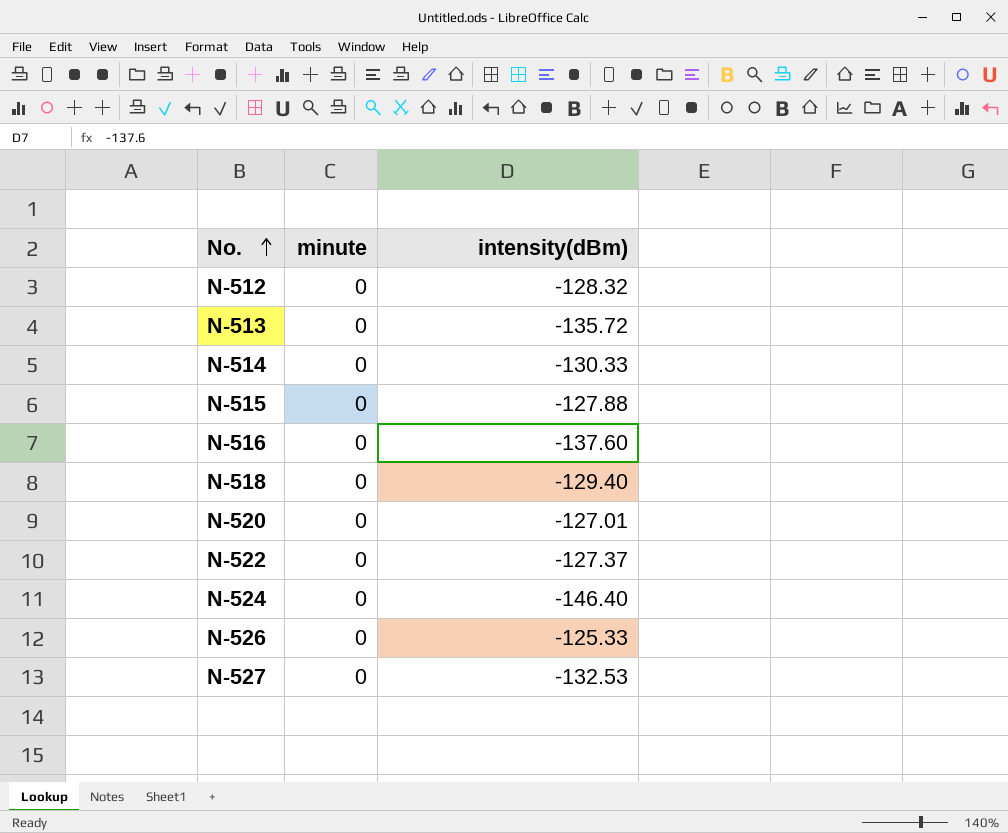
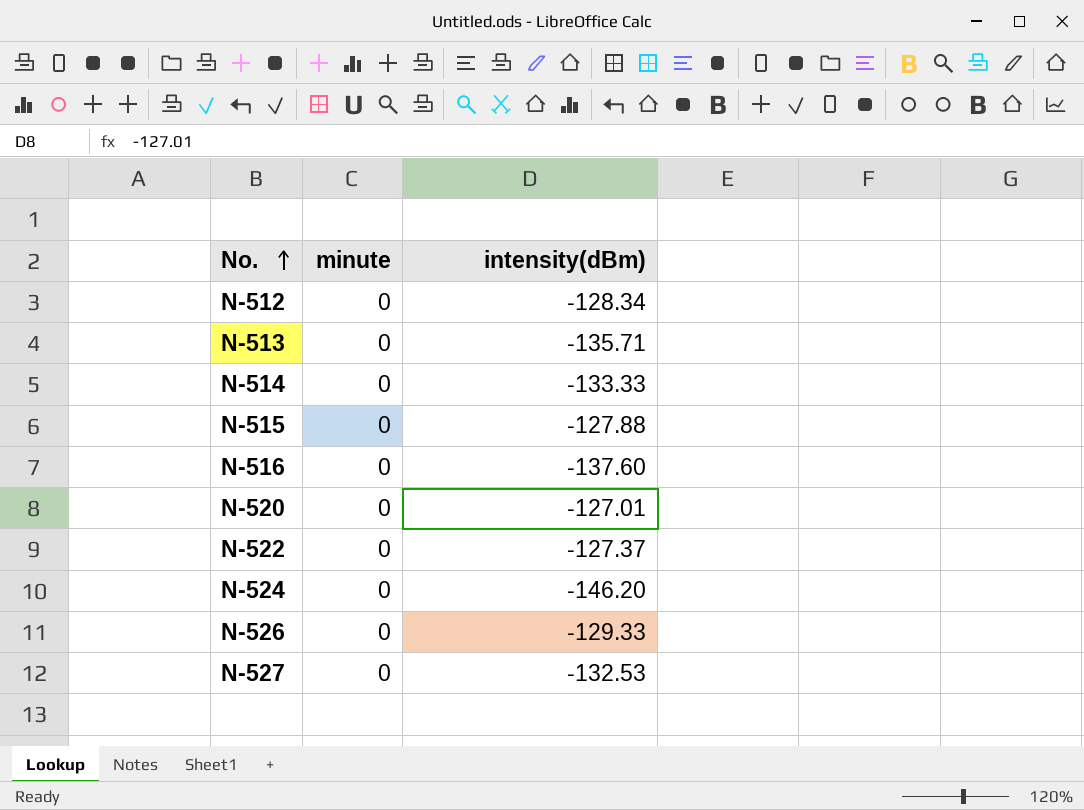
row N-518: 0 | -129.40 -> none
N-512 | intensity(dBm): -128.32 -> -128.34
N-513 | intensity(dBm): -135.72 -> -135.71
N-514 | intensity(dBm): -130.33 -> -133.33
N-524 | intensity(dBm): -146.40 -> -146.20
N-526 | intensity(dBm): -125.33 -> -129.33

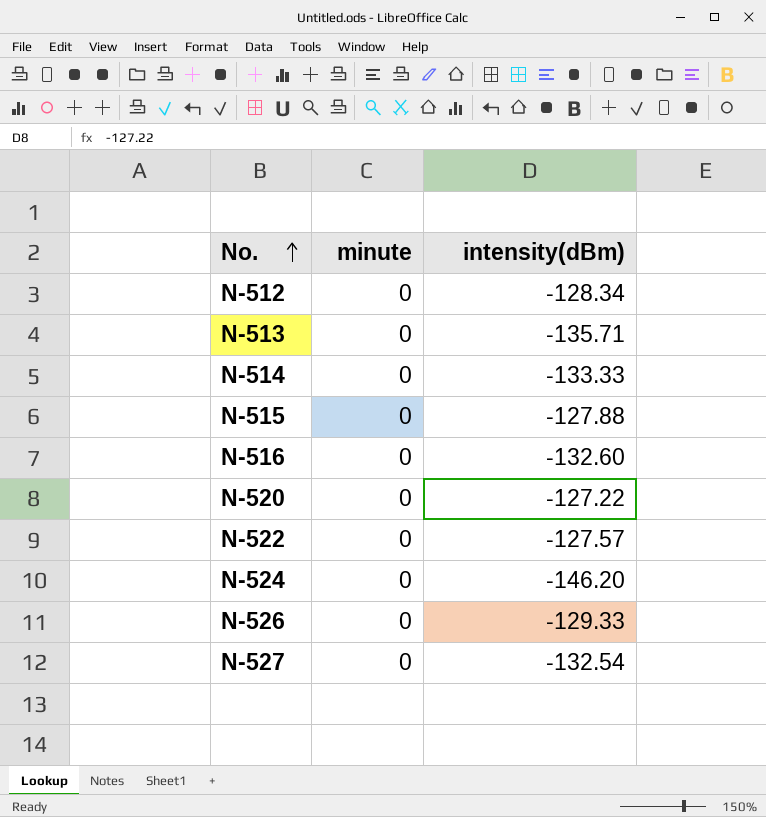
N-516 | intensity(dBm): -137.60 -> -132.60
N-520 | intensity(dBm): -127.01 -> -127.22
N-522 | intensity(dBm): -127.37 -> -127.57
N-527 | intensity(dBm): -132.53 -> -132.54

